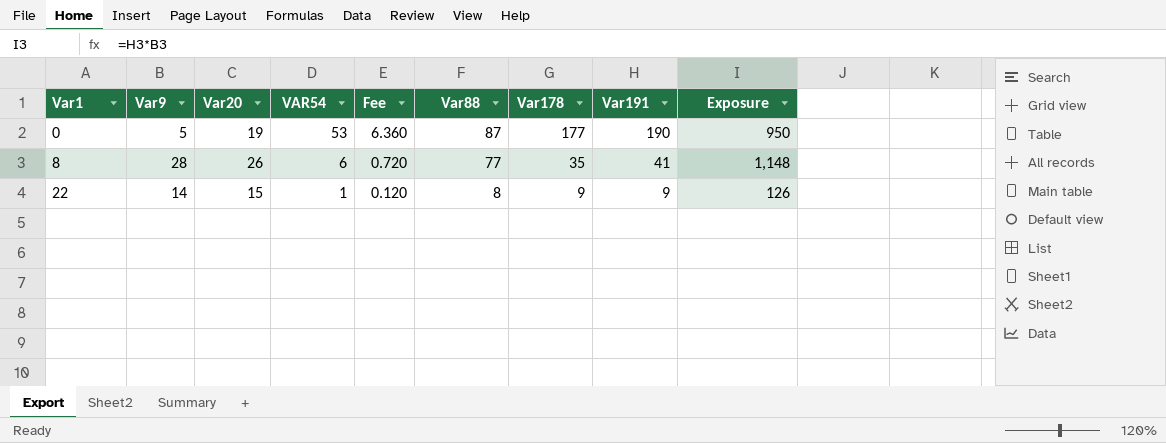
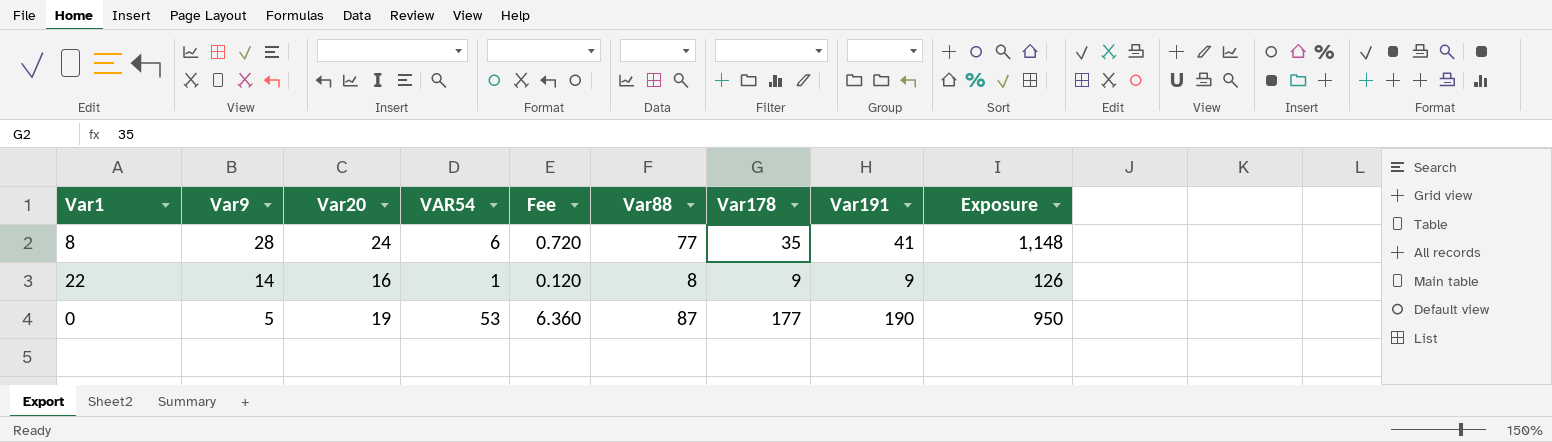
row order: Var1 ascending -> Var9 descending
8 | Var20: 26 -> 24
22 | Var20: 15 -> 16

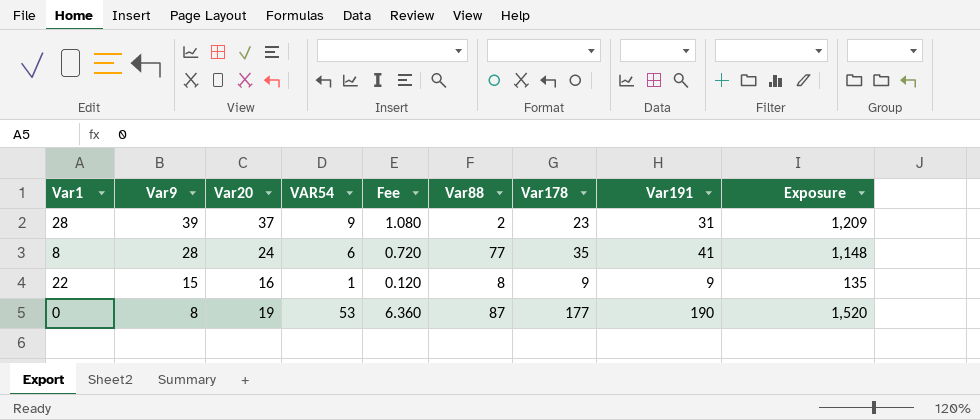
row 28: none -> 39 | 37 | 9 | 1.080 | 2 | 23 | 31 | 1,209
22 | Var9: 14 -> 15
22 | Exposure: 126 -> 135
0 | Var9: 5 -> 8
0 | Exposure: 950 -> 1,520

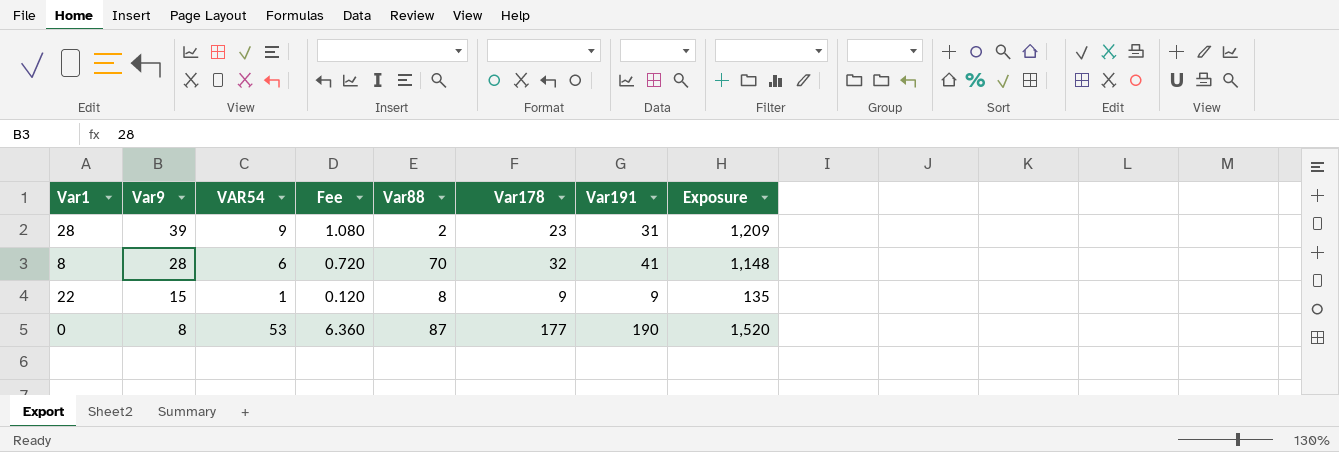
column Var20 | position: 3 -> none
8 | Var88: 77 -> 70
8 | Var178: 35 -> 32

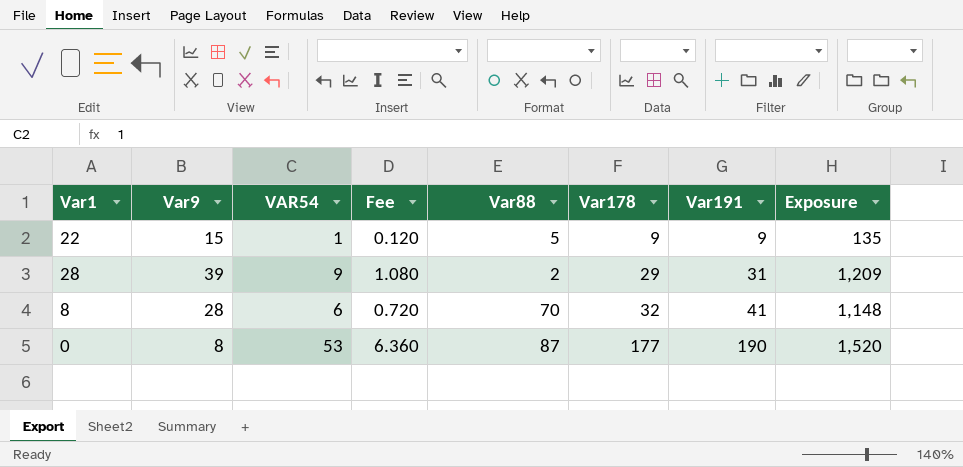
row order: Var9 descending -> Var178 ascending
22 | Var88: 8 -> 5
28 | Var178: 23 -> 29

